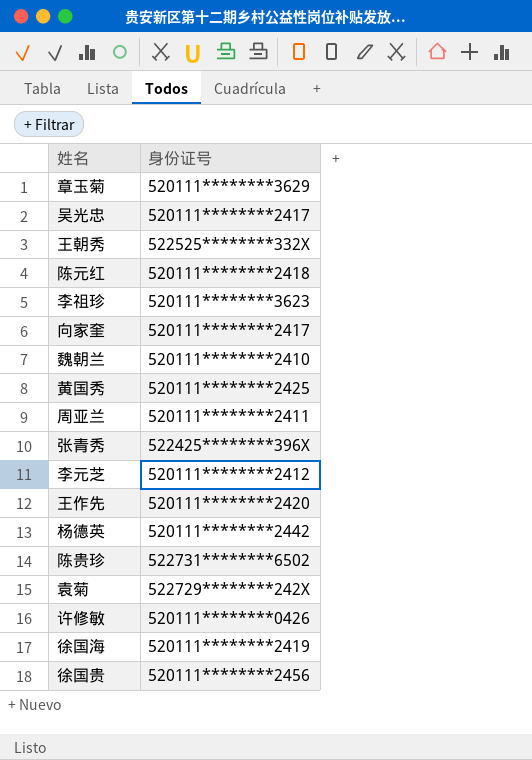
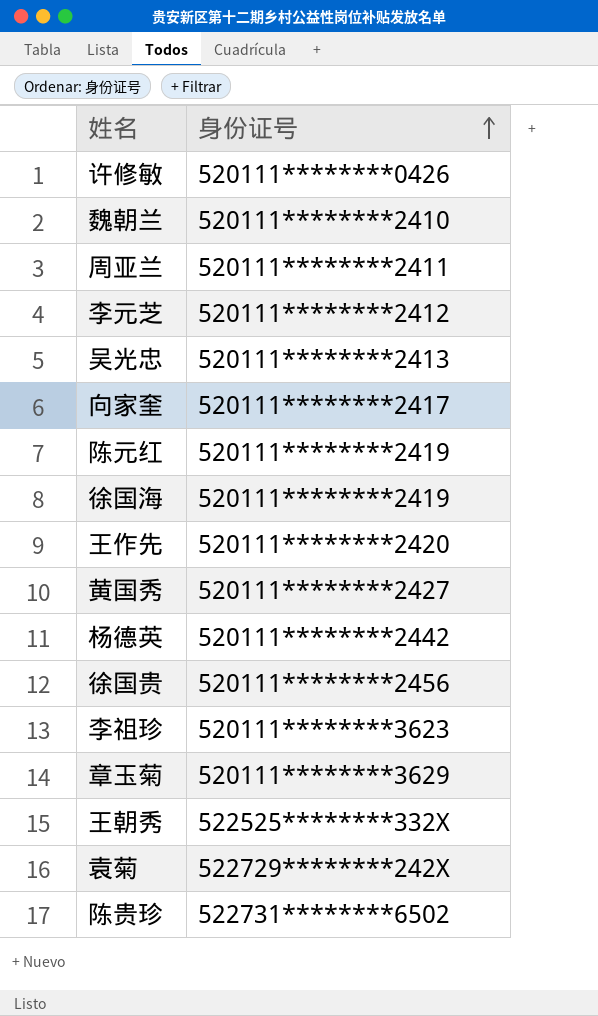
row order: none -> 身份证号 ascending
row 张青秀: 522425********396X -> none
吴光忠 | 身份证号: 520111********2417 -> 520111********2413
陈元红 | 身份证号: 520111********2418 -> 520111********2419
黄国秀 | 身份证号: 520111********2425 -> 520111********2427

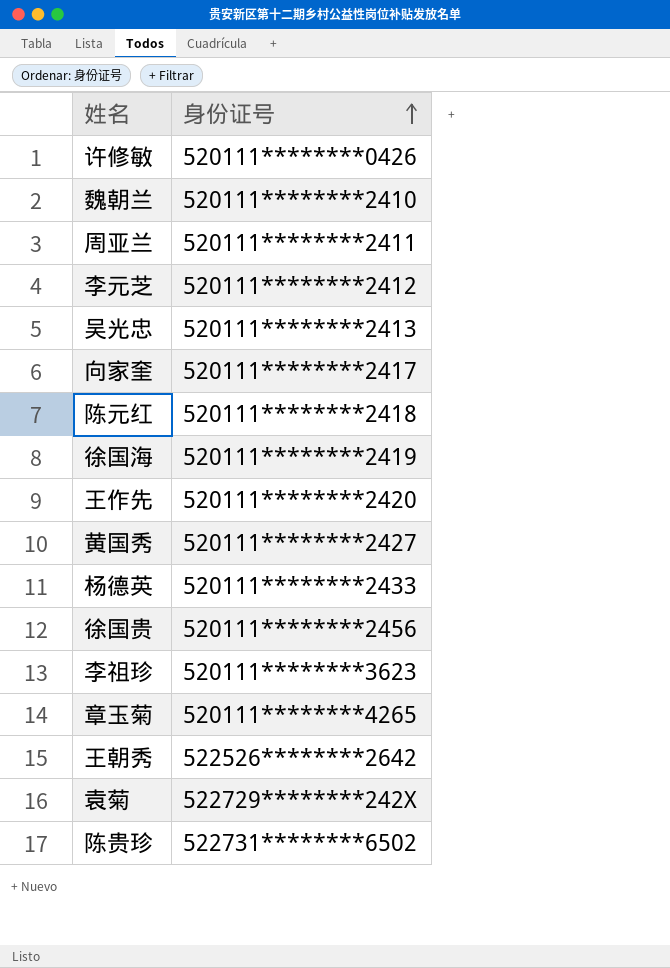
陈元红 | 身份证号: 520111********2419 -> 520111********2418
杨德英 | 身份证号: 520111********2442 -> 520111********2433
章玉菊 | 身份证号: 520111********3629 -> 520111********4265
王朝秀 | 身份证号: 522525********332X -> 522526********2642

